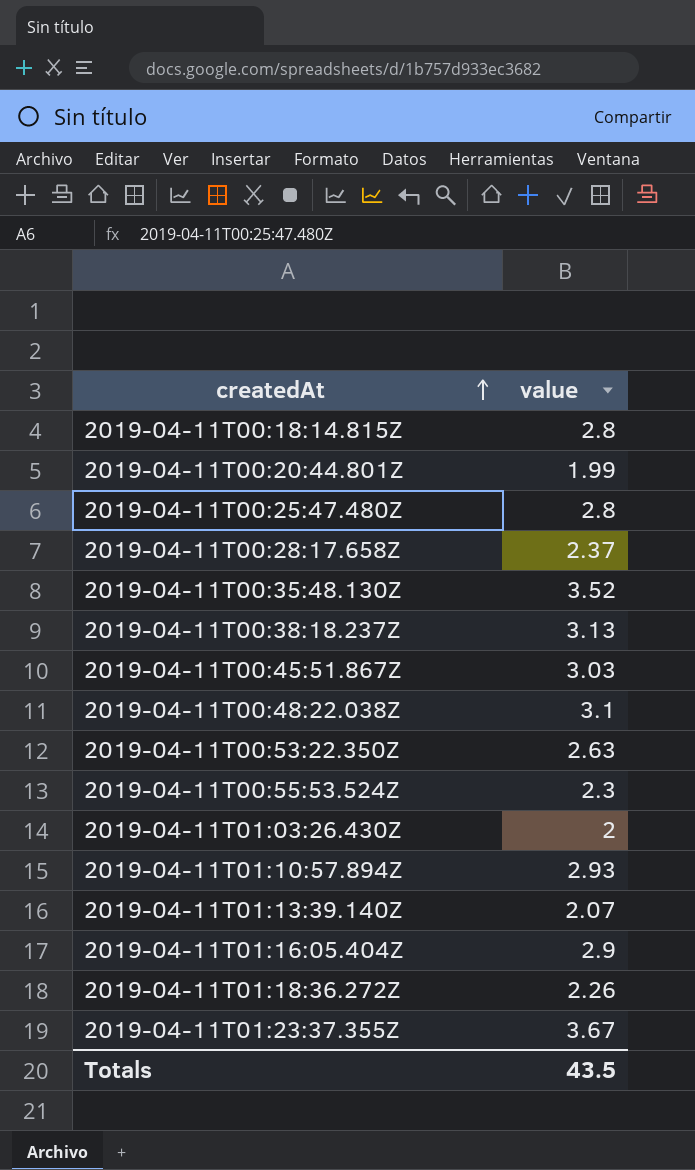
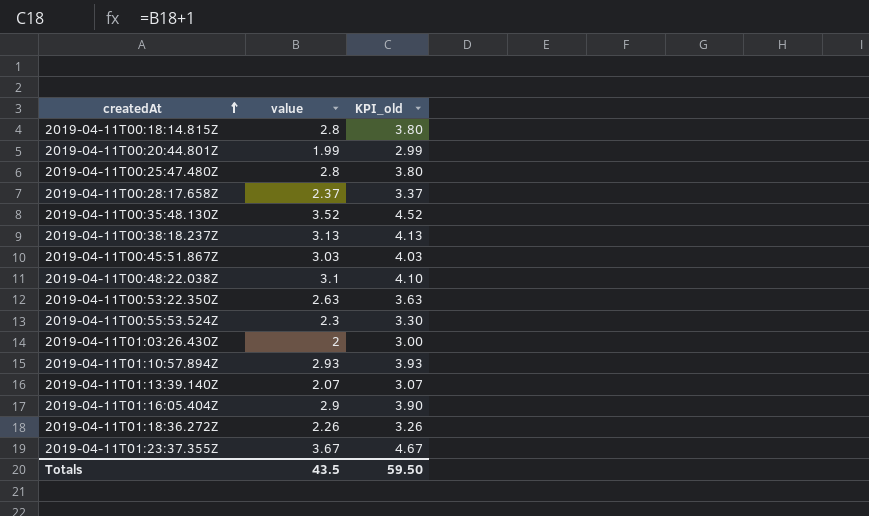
column KPI_old | formula: none -> [value] + 1

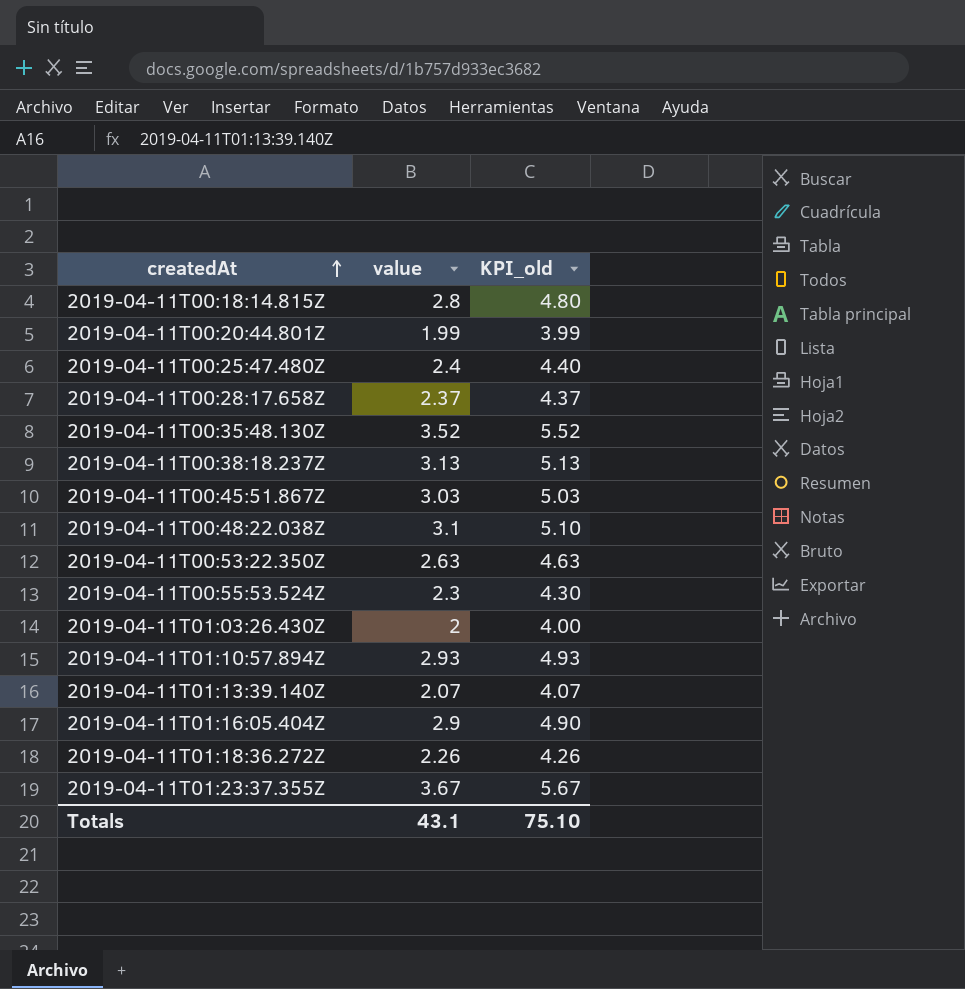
column KPI_old | formula: [value] + 1 -> [value] + 2
2019-04-11T00:25:47.480Z | value: 2.8 -> 2.4
Totals | value: 43.5 -> 43.1
Totals | KPI_old: 59.50 -> 75.10

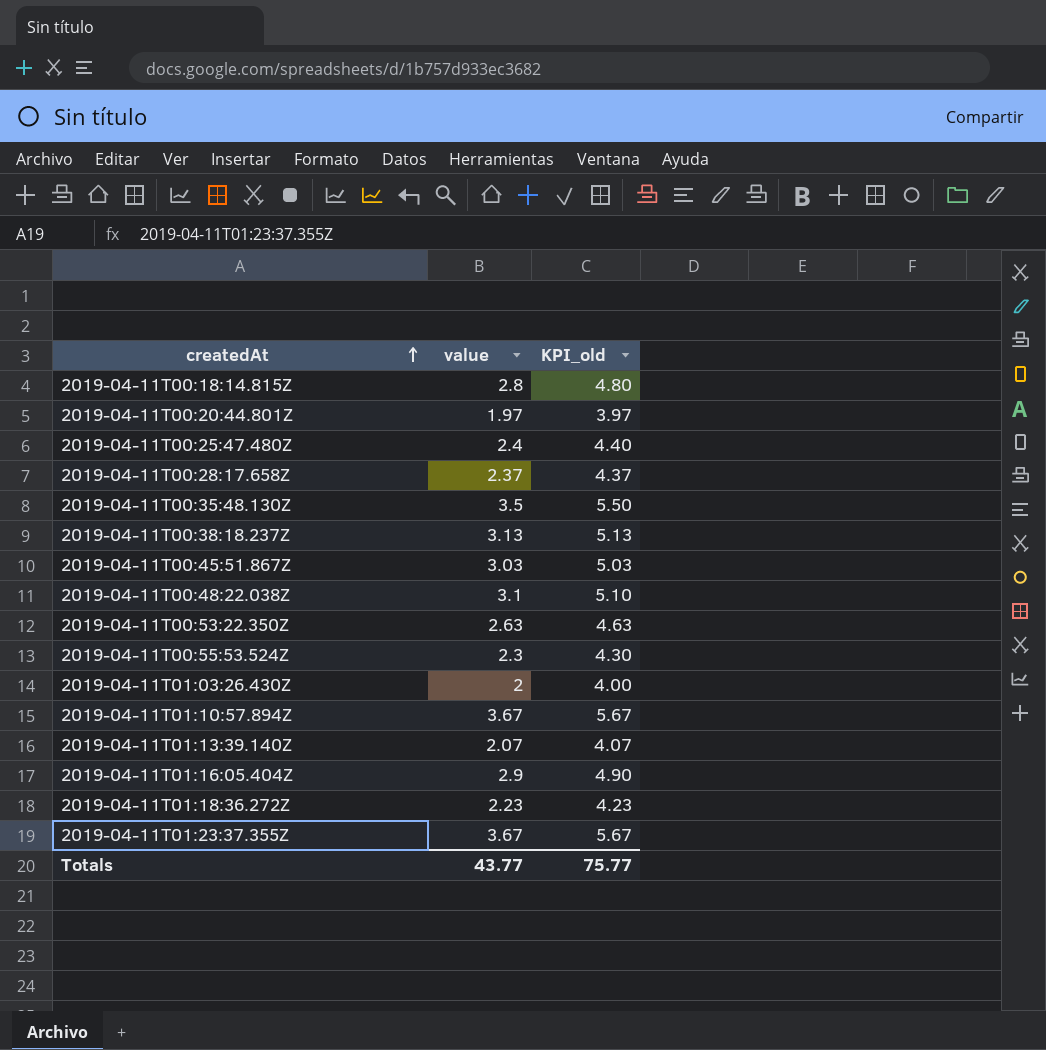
2019-04-11T00:20:44.801Z | value: 1.99 -> 1.97
2019-04-11T00:20:44.801Z | KPI_old: 3.99 -> 3.97
2019-04-11T00:35:48.130Z | value: 3.52 -> 3.5
2019-04-11T00:35:48.130Z | KPI_old: 5.52 -> 5.50
2019-04-11T01:10:57.894Z | value: 2.93 -> 3.67
2019-04-11T01:10:57.894Z | KPI_old: 4.93 -> 5.67
2019-04-11T01:18:36.272Z | value: 2.26 -> 2.23
2019-04-11T01:18:36.272Z | KPI_old: 4.26 -> 4.23
Totals | value: 43.1 -> 43.77
Totals | KPI_old: 75.10 -> 75.77

